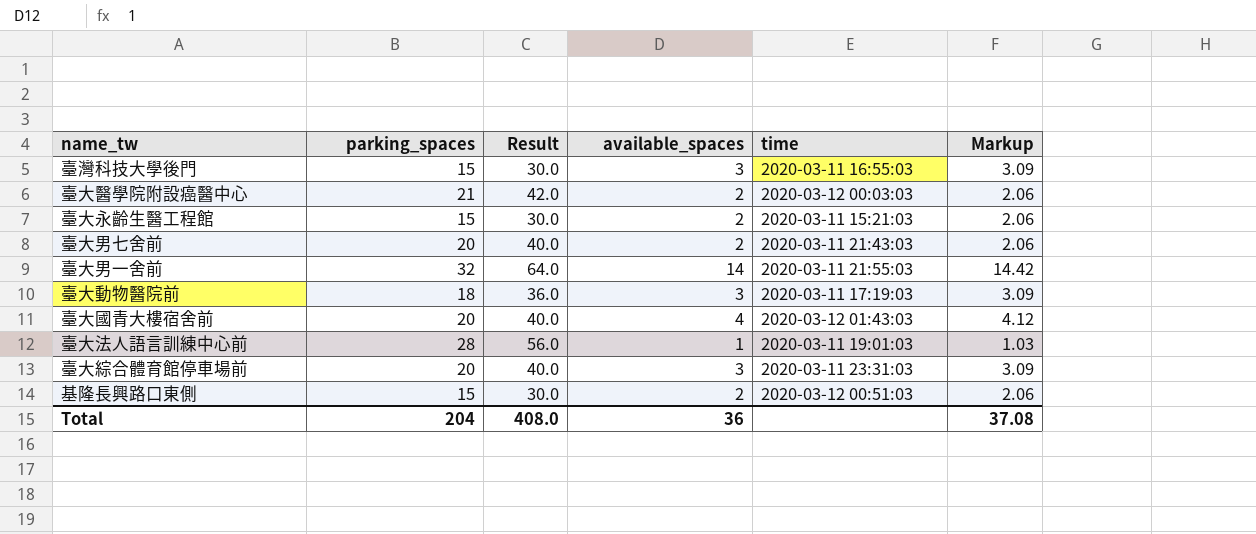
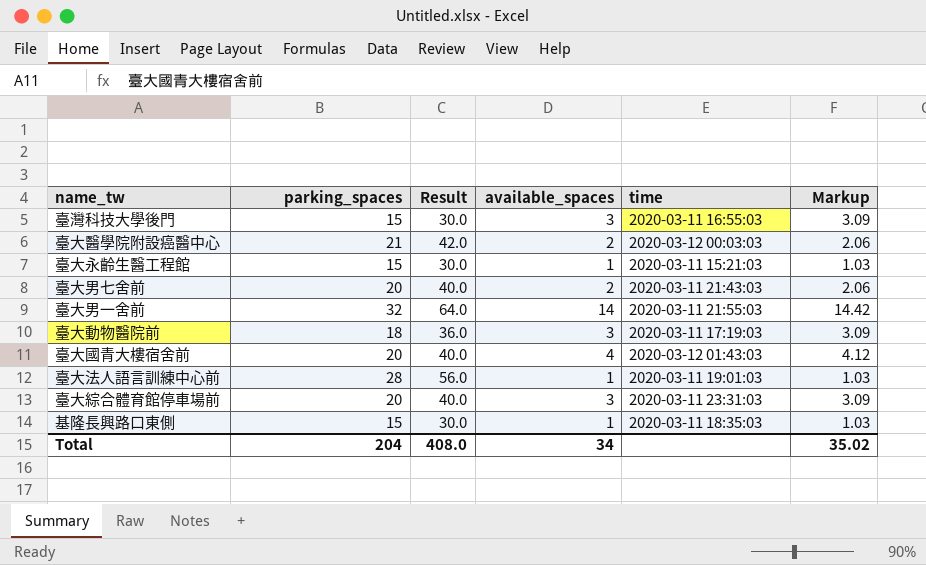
臺大永齡生醫工程館 | available_spaces: 2 -> 1
臺大永齡生醫工程館 | Markup: 2.06 -> 1.03
基隆長興路口東側 | available_spaces: 2 -> 1
基隆長興路口東側 | time: 2020-03-12 00:51:03 -> 2020-03-11 18:35:03
基隆長興路口東側 | Markup: 2.06 -> 1.03
Total | available_spaces: 36 -> 34
Total | Markup: 37.08 -> 35.02

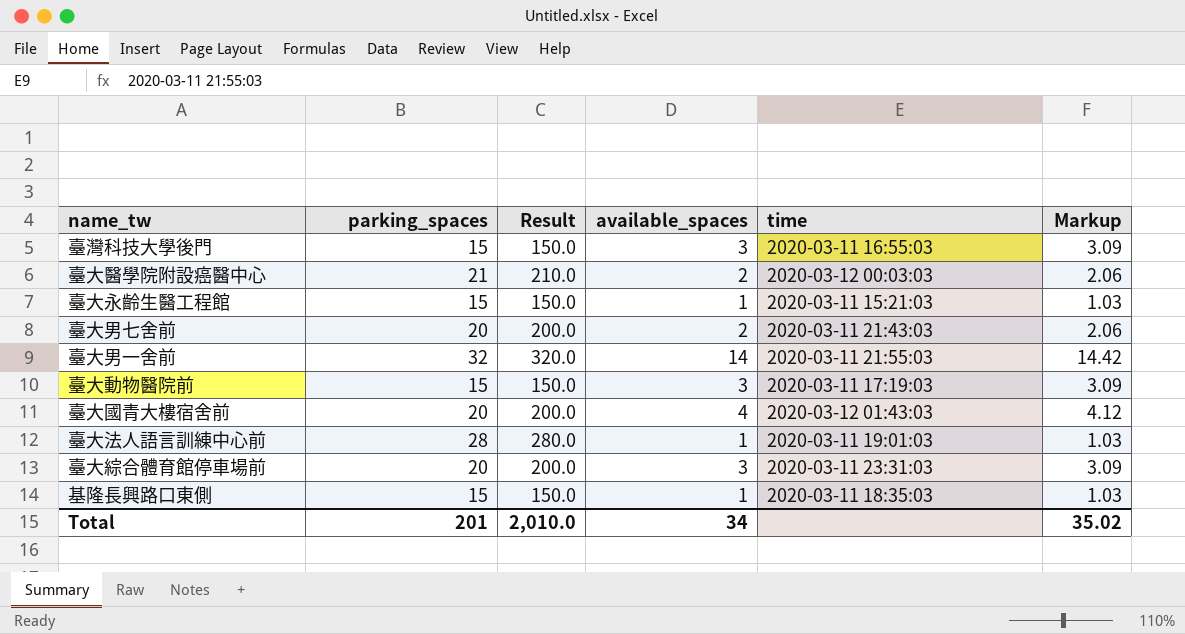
column Result | formula: [parking_spaces] * 2 -> [parking_spaces] * 10
臺大動物醫院前 | parking_spaces: 18 -> 15
Total | parking_spaces: 204 -> 201
Total | Result: 408.0 -> 2,010.0

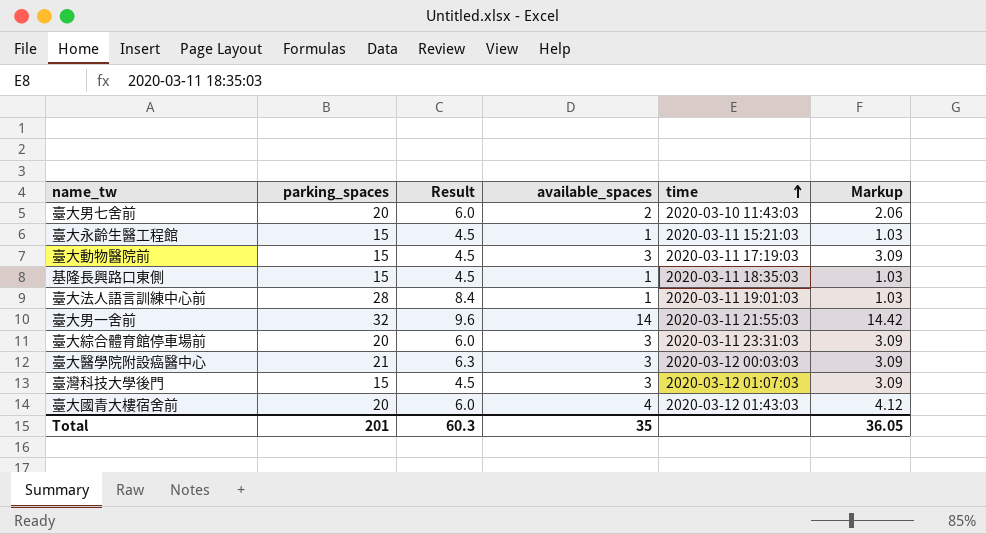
row order: none -> time ascending
column Result | formula: [parking_spaces] * 10 -> [parking_spaces] * 0.3
臺大男七舍前 | time: 2020-03-11 21:43:03 -> 2020-03-10 11:43:03
臺大醫學院附設癌醫中心 | available_spaces: 2 -> 3
臺大醫學院附設癌醫中心 | Markup: 2.06 -> 3.09
臺灣科技大學後門 | time: 2020-03-11 16:55:03 -> 2020-03-12 01:07:03
Total | Result: 2,010.0 -> 60.3
Total | available_spaces: 34 -> 35
Total | Markup: 35.02 -> 36.05

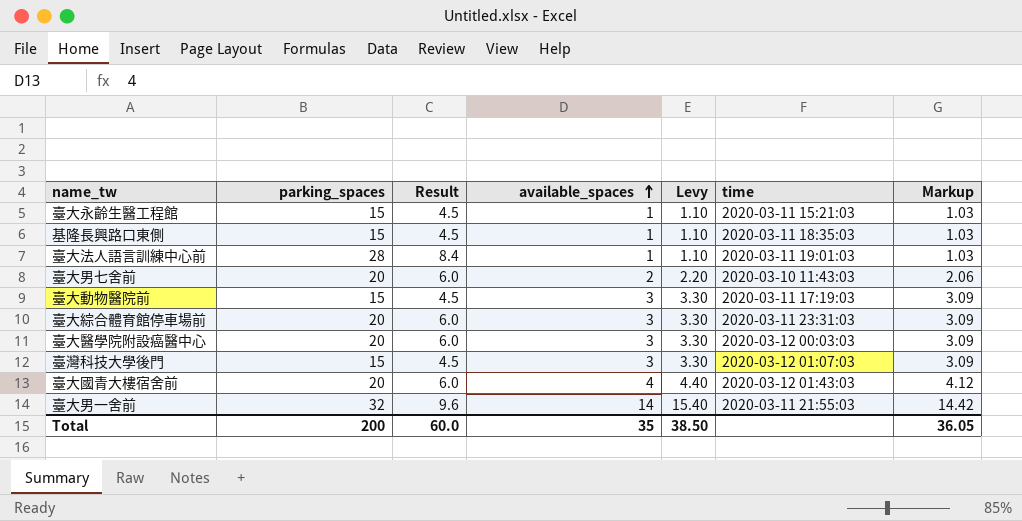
row order: time ascending -> available_spaces ascending
column Levy | formula: none -> [available_spaces] * 1.1
臺大醫學院附設癌醫中心 | parking_spaces: 21 -> 20
臺大醫學院附設癌醫中心 | Result: 6.3 -> 6.0
Total | parking_spaces: 201 -> 200
Total | Result: 60.3 -> 60.0

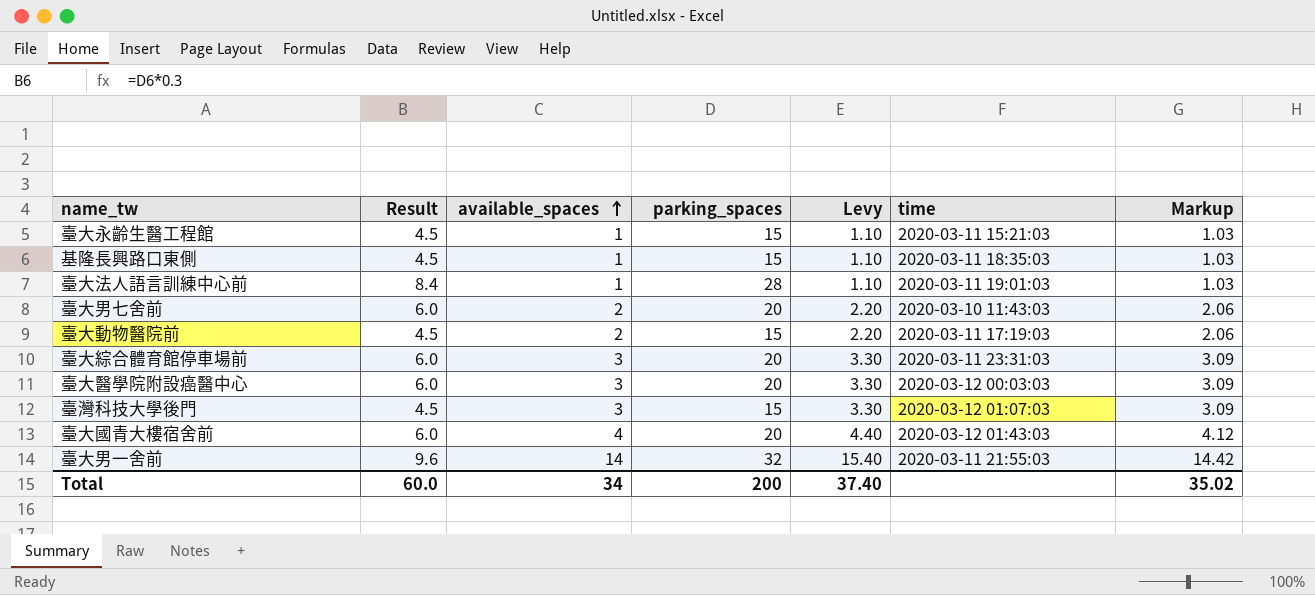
column parking_spaces | position: 2 -> 4
臺大動物醫院前 | available_spaces: 3 -> 2
臺大動物醫院前 | Levy: 3.30 -> 2.20
臺大動物醫院前 | Markup: 3.09 -> 2.06
Total | available_spaces: 35 -> 34
Total | Levy: 38.50 -> 37.40
Total | Markup: 36.05 -> 35.02

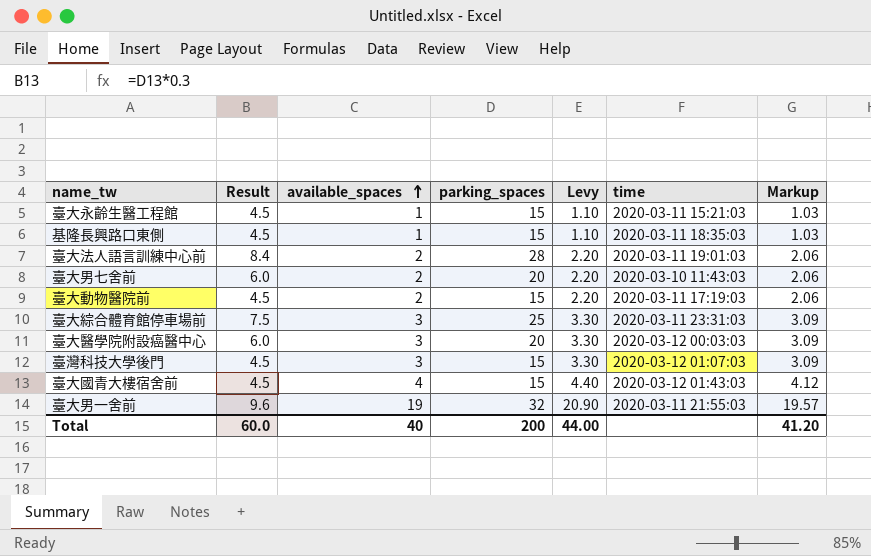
臺大法人語言訓練中心前 | available_spaces: 1 -> 2
臺大法人語言訓練中心前 | Levy: 1.10 -> 2.20
臺大法人語言訓練中心前 | Markup: 1.03 -> 2.06
臺大綜合體育館停車場前 | Result: 6.0 -> 7.5
臺大綜合體育館停車場前 | parking_spaces: 20 -> 25
臺大國青大樓宿舍前 | Result: 6.0 -> 4.5
臺大國青大樓宿舍前 | parking_spaces: 20 -> 15
臺大男一舍前 | available_spaces: 14 -> 19
臺大男一舍前 | Levy: 15.40 -> 20.90
臺大男一舍前 | Markup: 14.42 -> 19.57
Total | available_spaces: 34 -> 40
Total | Levy: 37.40 -> 44.00
Total | Markup: 35.02 -> 41.20

